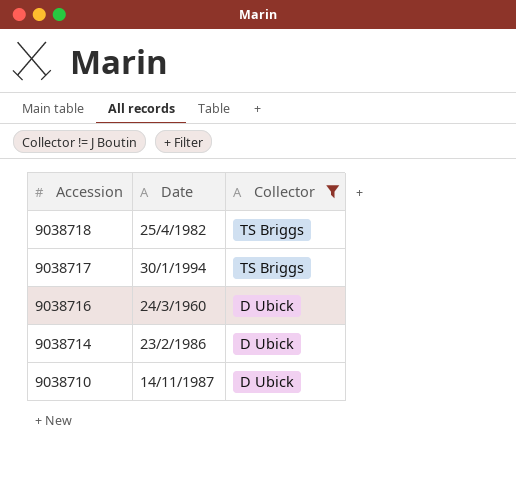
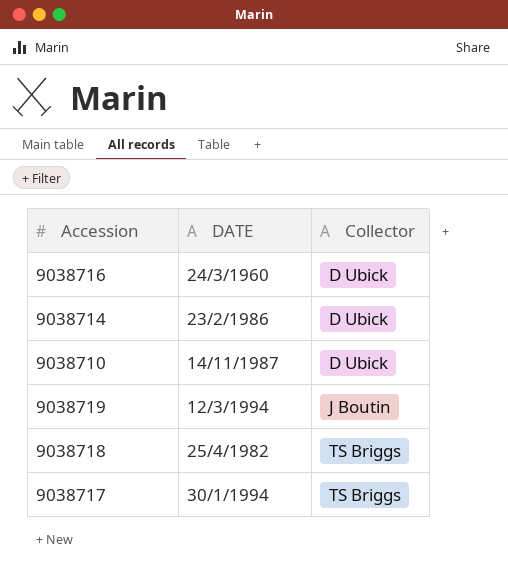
filter: Collector != J Boutin -> none
row order: Accession descending -> Collector ascending
column name: Date -> DATE

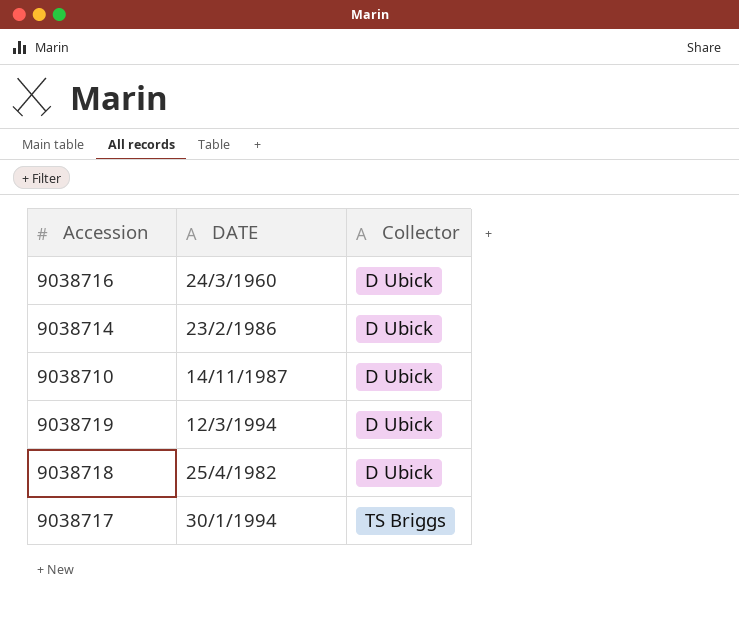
9038719 | Collector: J Boutin -> D Ubick
9038718 | Collector: TS Briggs -> D Ubick

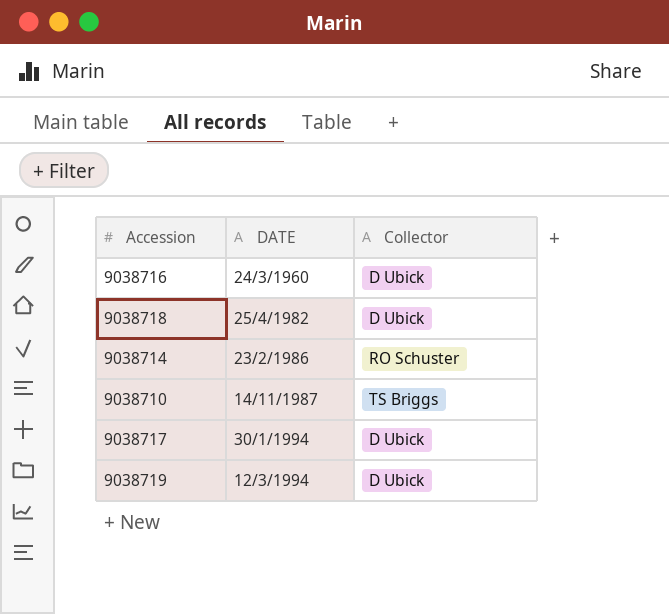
row order: Collector ascending -> DATE ascending
9038714 | Collector: D Ubick -> RO Schuster
9038710 | Collector: D Ubick -> TS Briggs
9038717 | Collector: TS Briggs -> D Ubick

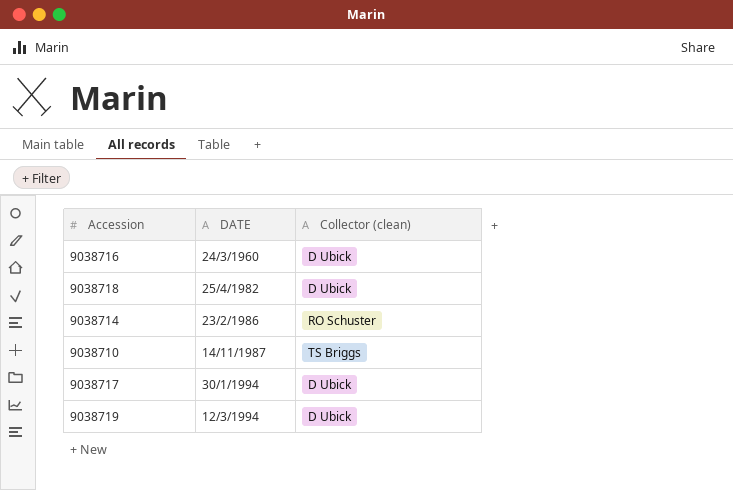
column name: Collector -> Collector (clean)

